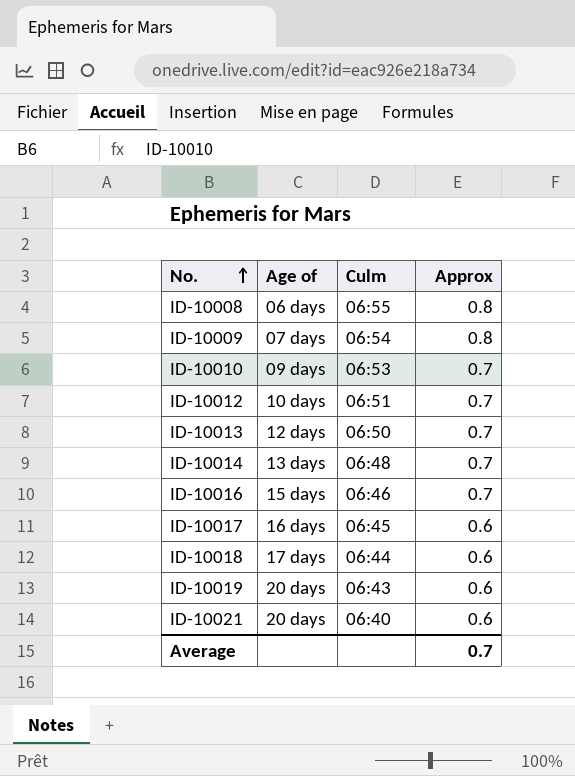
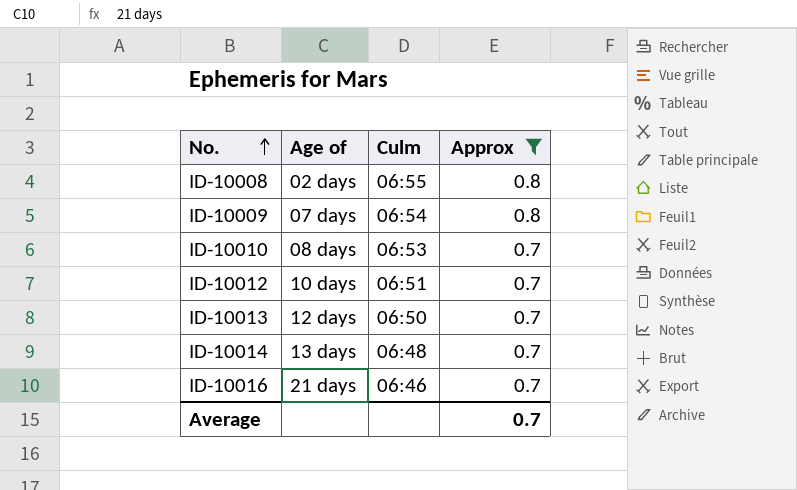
filter: none -> Approx != 0.6
ID-10008 | Age of: 06 days -> 02 days
ID-10010 | Age of: 09 days -> 08 days
ID-10016 | Age of: 15 days -> 21 days

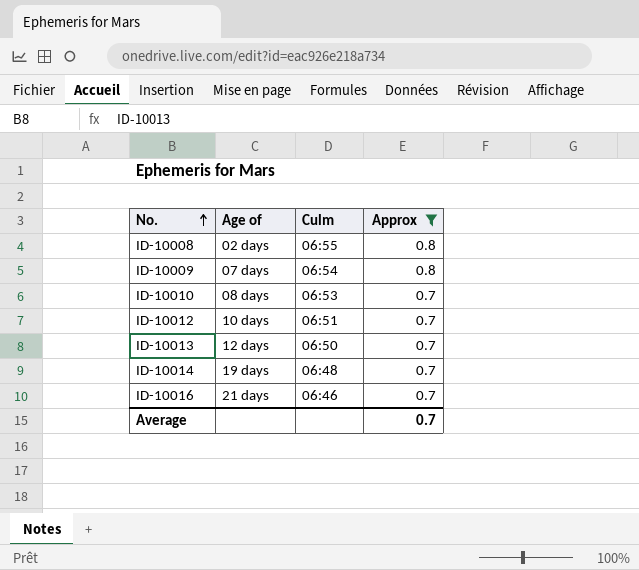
ID-10014 | Age of: 13 days -> 19 days

